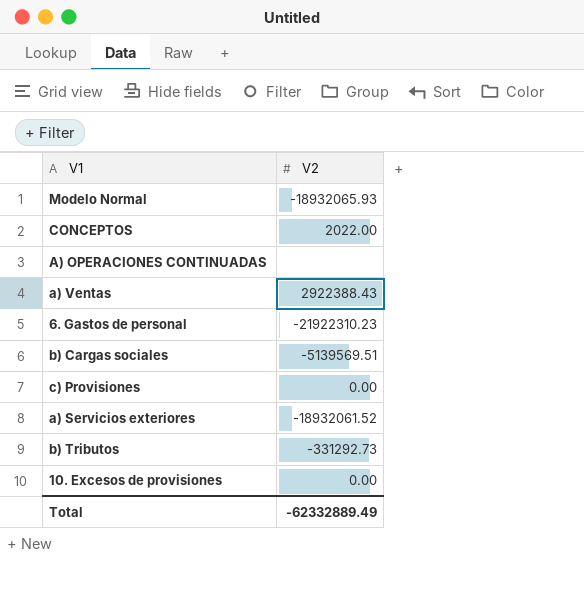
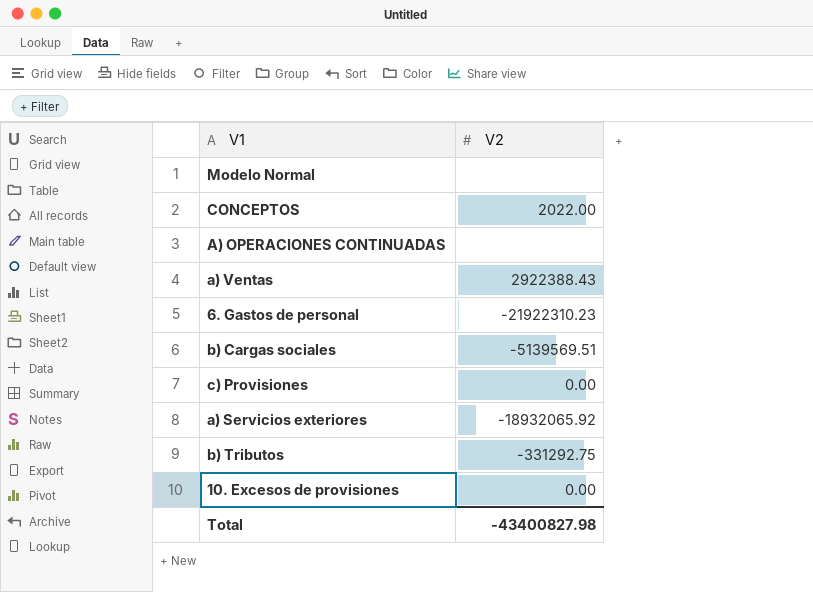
Modelo Normal | V2: -18932065.93 -> none
a) Servicios exteriores | V2: -18932061.52 -> -18932065.92
b) Tributos | V2: -331292.73 -> -331292.75
Total | V2: -62332889.49 -> -43400827.98

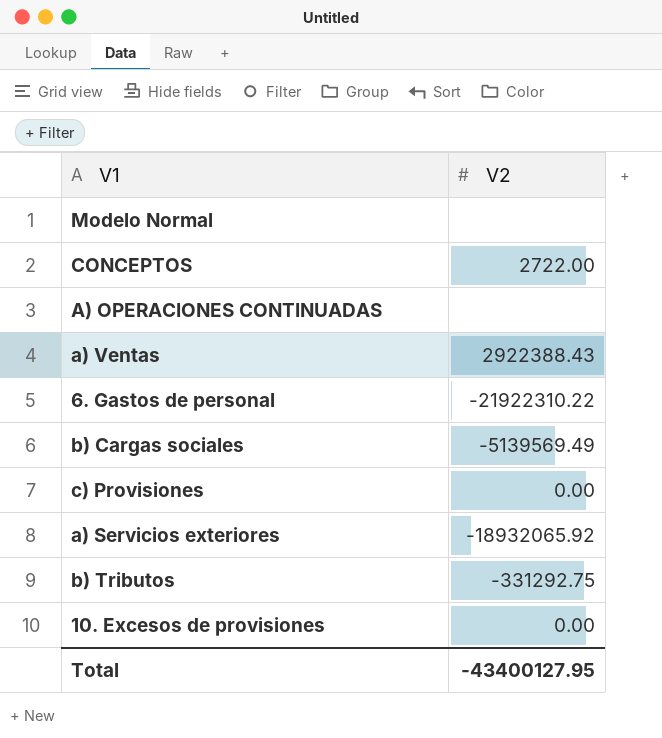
CONCEPTOS | V2: 2022.00 -> 2722.00
6. Gastos de personal | V2: -21922310.23 -> -21922310.22
b) Cargas sociales | V2: -5139569.51 -> -5139569.49
Total | V2: -43400827.98 -> -43400127.95

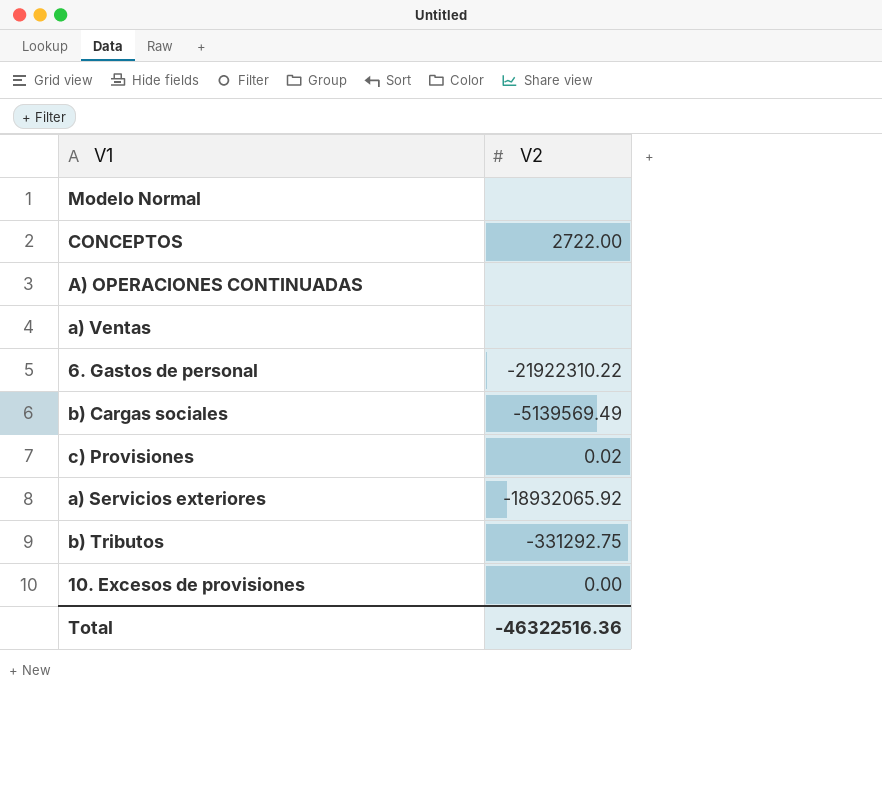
a) Ventas | V2: 2922388.43 -> none
c) Provisiones | V2: 0.00 -> 0.02
Total | V2: -43400127.95 -> -46322516.36

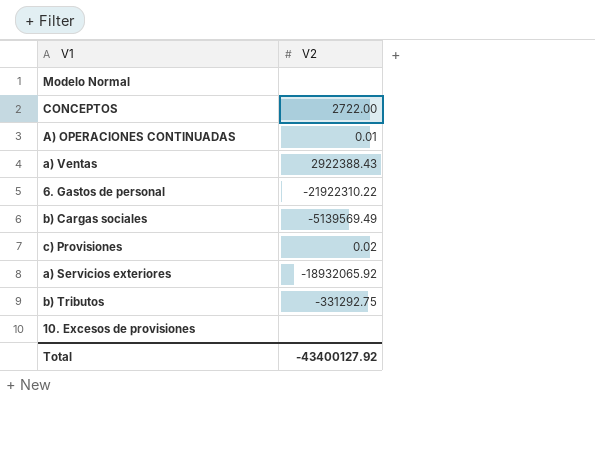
A) OPERACIONES CONTINUADAS | V2: none -> 0.01
a) Ventas | V2: none -> 2922388.43
10. Excesos de provisiones | V2: 0.00 -> none
Total | V2: -46322516.36 -> -43400127.92

